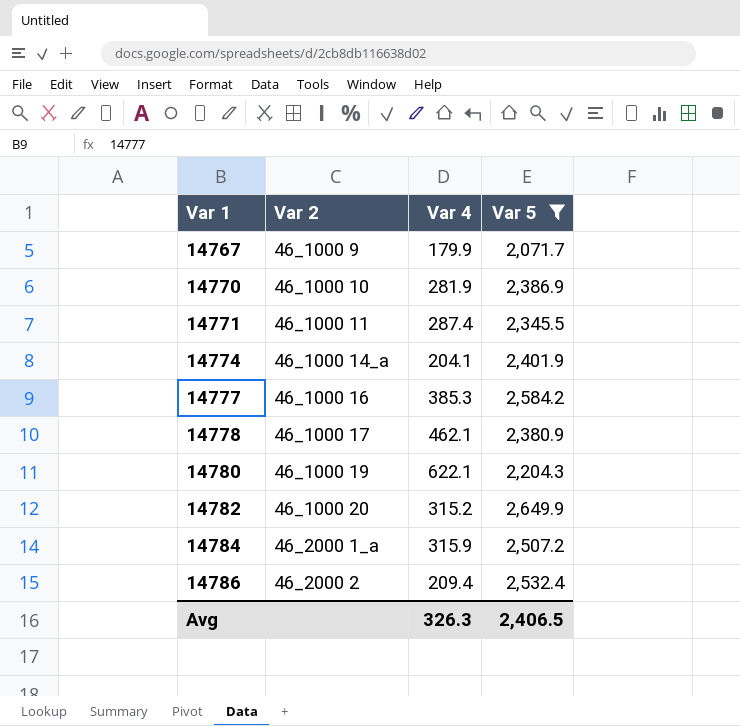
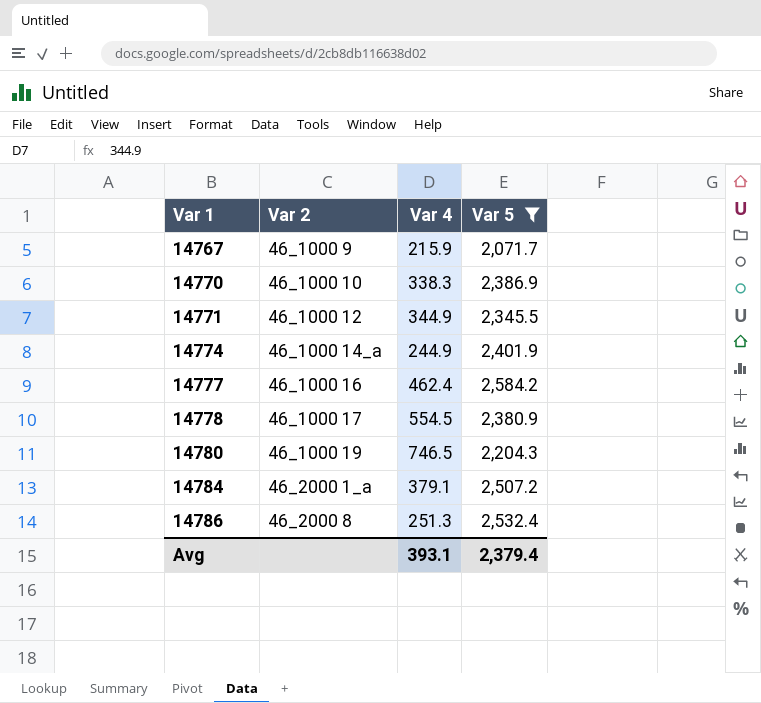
row 14782: 46_1000 20 | 315.2 | 2,649.9 -> none
14767 | Var 4: 179.9 -> 215.9
14770 | Var 4: 281.9 -> 338.3
14771 | Var 2: 46_1000 11 -> 46_1000 12
14771 | Var 4: 287.4 -> 344.9
14774 | Var 4: 204.1 -> 244.9
14777 | Var 4: 385.3 -> 462.4
14778 | Var 4: 462.1 -> 554.5
14780 | Var 4: 622.1 -> 746.5
14784 | Var 4: 315.9 -> 379.1
14786 | Var 2: 46_2000 2 -> 46_2000 8
14786 | Var 4: 209.4 -> 251.3
Avg | Var 4: 326.3 -> 393.1
Avg | Var 5: 2,406.5 -> 2,379.4

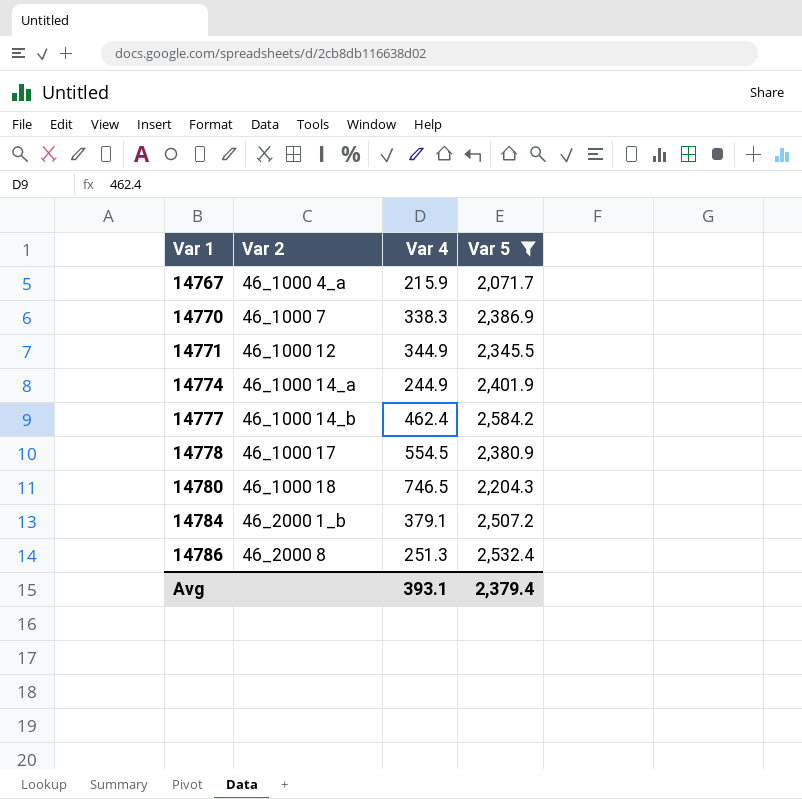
14767 | Var 2: 46_1000 9 -> 46_1000 4_a
14770 | Var 2: 46_1000 10 -> 46_1000 7
14777 | Var 2: 46_1000 16 -> 46_1000 14_b
14780 | Var 2: 46_1000 19 -> 46_1000 18
14784 | Var 2: 46_2000 1_a -> 46_2000 1_b

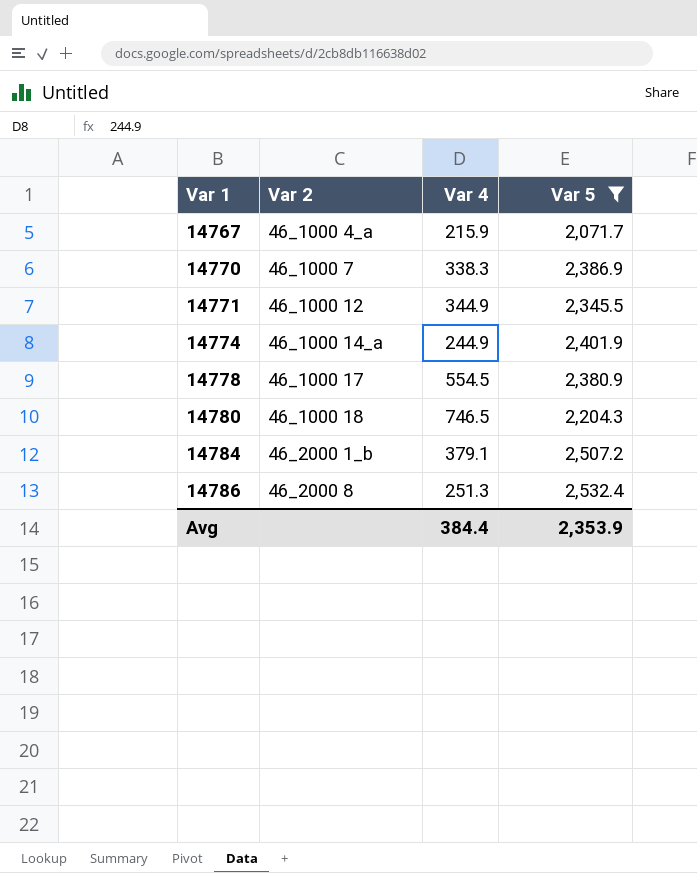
row 14777: 46_1000 14_b | 462.4 | 2,584.2 -> none
Avg | Var 4: 393.1 -> 384.4
Avg | Var 5: 2,379.4 -> 2,353.9

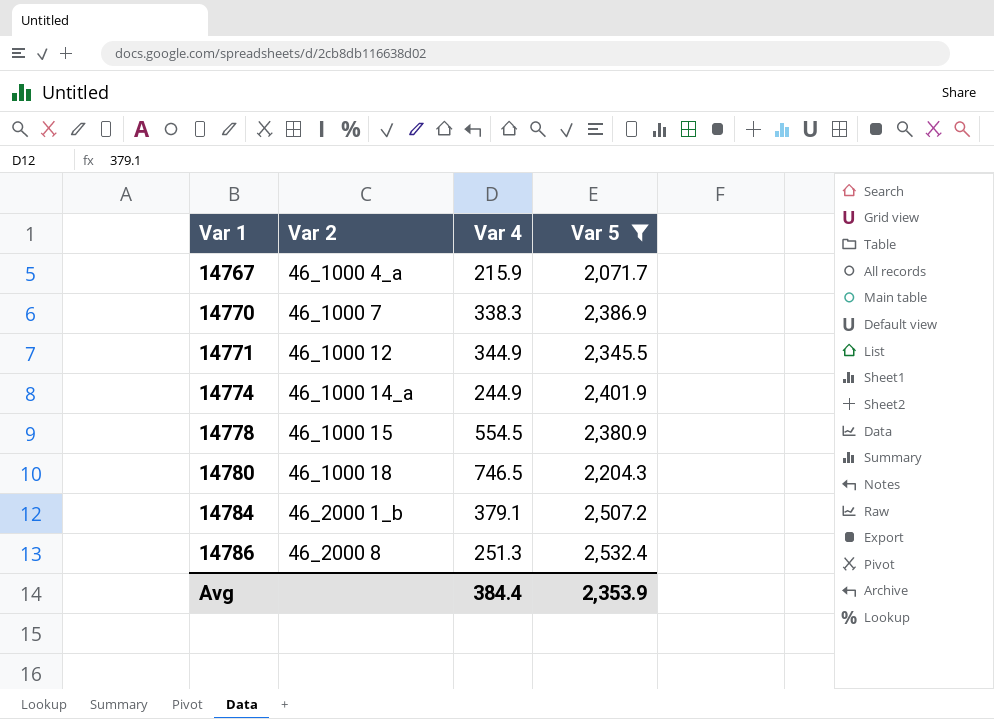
14778 | Var 2: 46_1000 17 -> 46_1000 15

